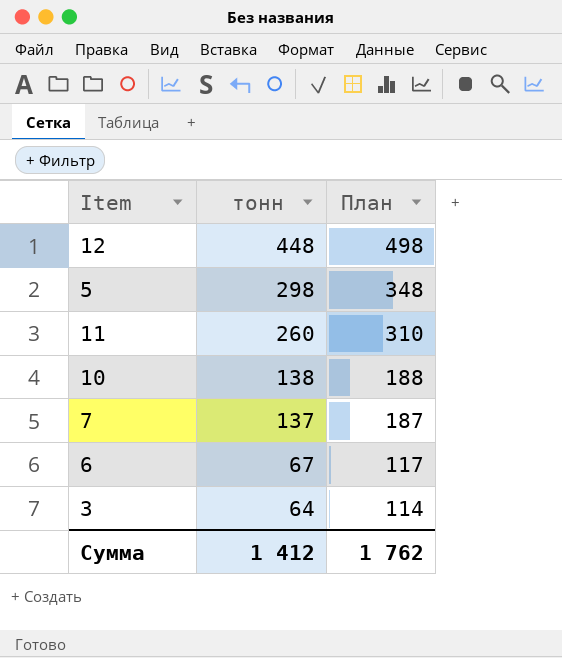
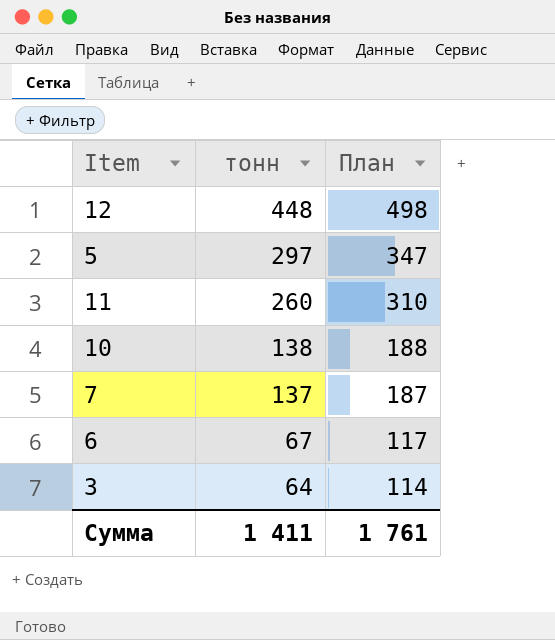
5 | тонн: 298 -> 297
5 | План: 348 -> 347
Сумма | тонн: 1 412 -> 1 411
Сумма | План: 1 762 -> 1 761

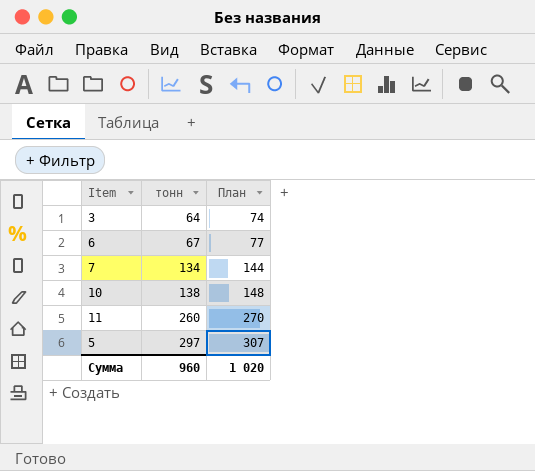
row order: тонн descending -> тонн ascending
column План | formula: [тонн] + 50 -> [тонн] + 10
row 12: 448 | 498 -> none
7 | тонн: 137 -> 134
Сумма | тонн: 1 411 -> 960
Сумма | План: 1 761 -> 1 020

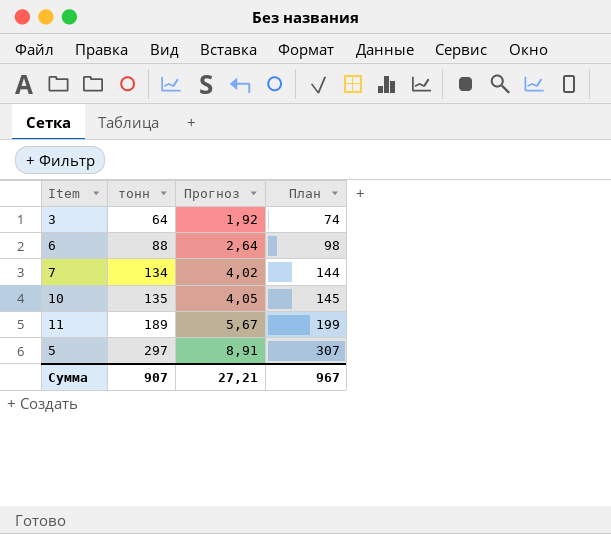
column Прогноз | formula: none -> [тонн] * 0,03
6 | тонн: 67 -> 88
6 | План: 77 -> 98
10 | тонн: 138 -> 135
10 | План: 148 -> 145
11 | тонн: 260 -> 189
11 | План: 270 -> 199
Сумма | тонн: 960 -> 907
Сумма | План: 1 020 -> 967

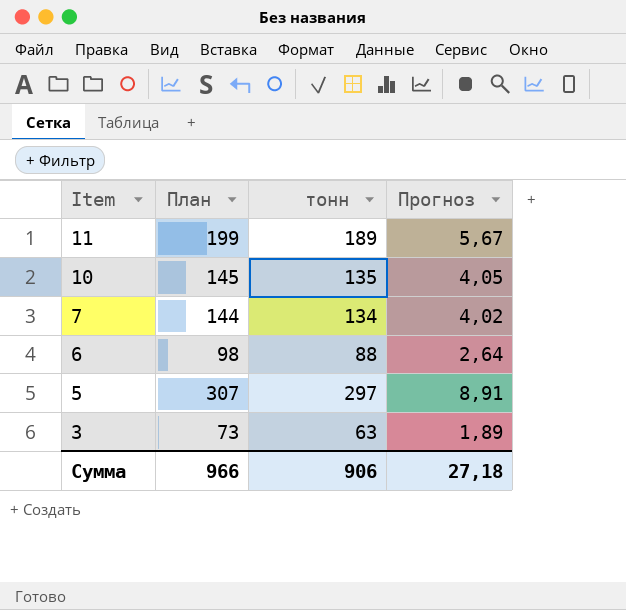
row order: тонн ascending -> Item descending
column План | position: 4 -> 2
3 | План: 74 -> 73
3 | тонн: 64 -> 63
3 | Прогноз: 1,92 -> 1,89
Сумма | План: 967 -> 966
Сумма | тонн: 907 -> 906
Сумма | Прогноз: 27,21 -> 27,18

